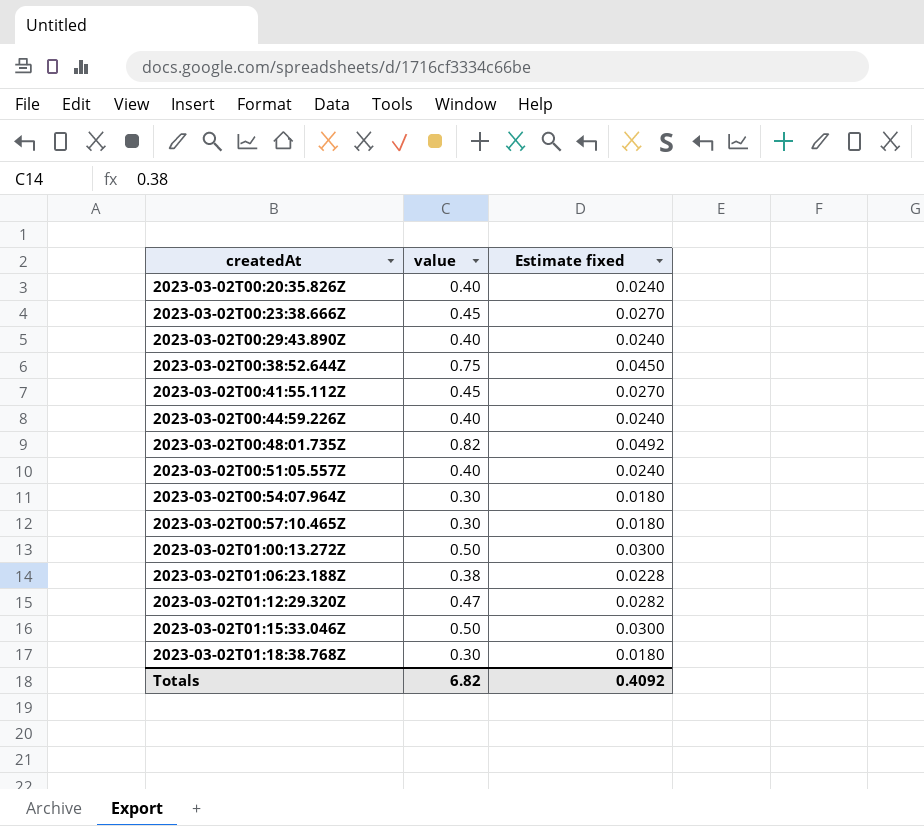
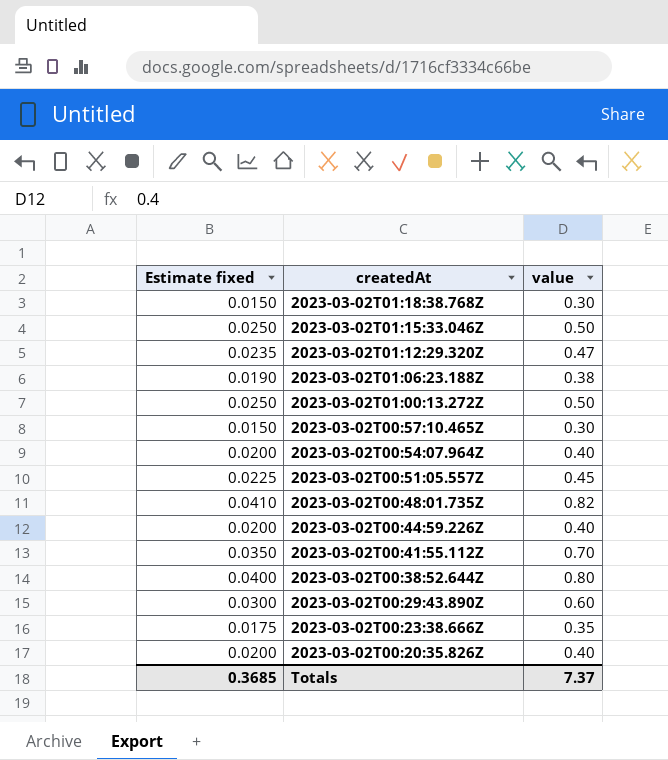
row order: createdAt ascending -> createdAt descending
column Estimate fixed | formula: [value] * 0.06 -> [value] * 0.05
column Estimate fixed | position: 3 -> 1
2023-03-02T00:54:07.964Z | value: 0.30 -> 0.40
2023-03-02T00:51:05.557Z | value: 0.40 -> 0.45
2023-03-02T00:41:55.112Z | value: 0.45 -> 0.70
2023-03-02T00:38:52.644Z | value: 0.75 -> 0.80
2023-03-02T00:29:43.890Z | value: 0.40 -> 0.60
2023-03-02T00:23:38.666Z | value: 0.45 -> 0.35
Totals | Estimate fixed: 0.4092 -> 0.3685
Totals | value: 6.82 -> 7.37

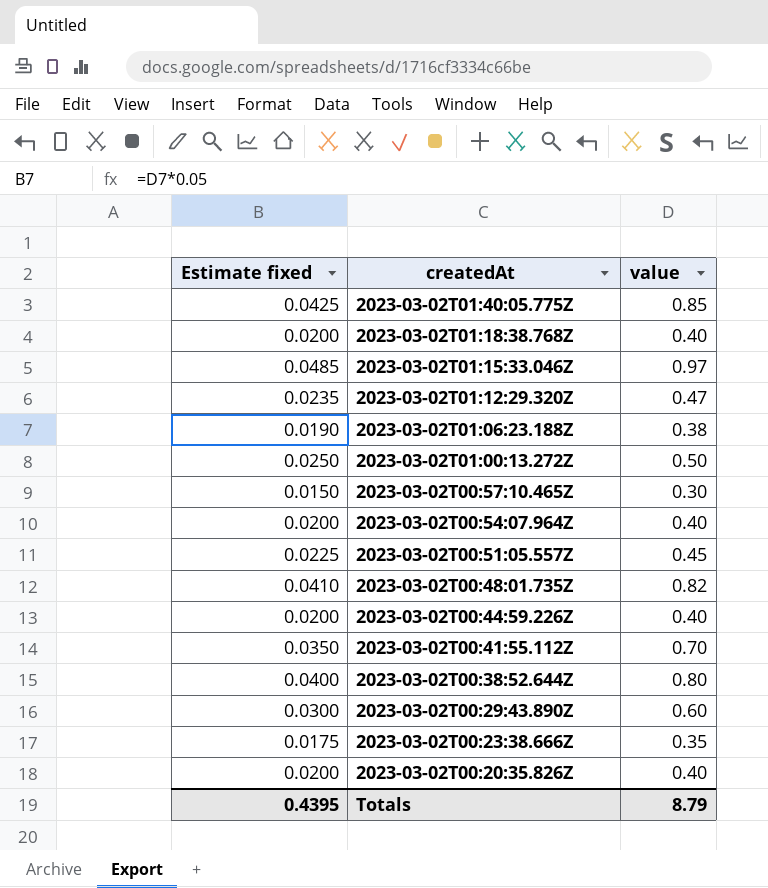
row 2023-03-02T01:40:05.775Z: none -> 0.0425 | 0.85
2023-03-02T01:18:38.768Z | Estimate fixed: 0.0150 -> 0.0200
2023-03-02T01:18:38.768Z | value: 0.30 -> 0.40
2023-03-02T01:15:33.046Z | Estimate fixed: 0.0250 -> 0.0485
2023-03-02T01:15:33.046Z | value: 0.50 -> 0.97
Totals | Estimate fixed: 0.3685 -> 0.4395
Totals | value: 7.37 -> 8.79

